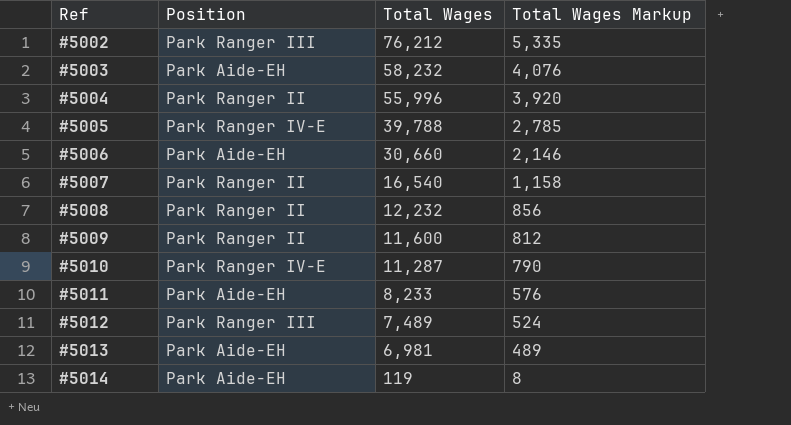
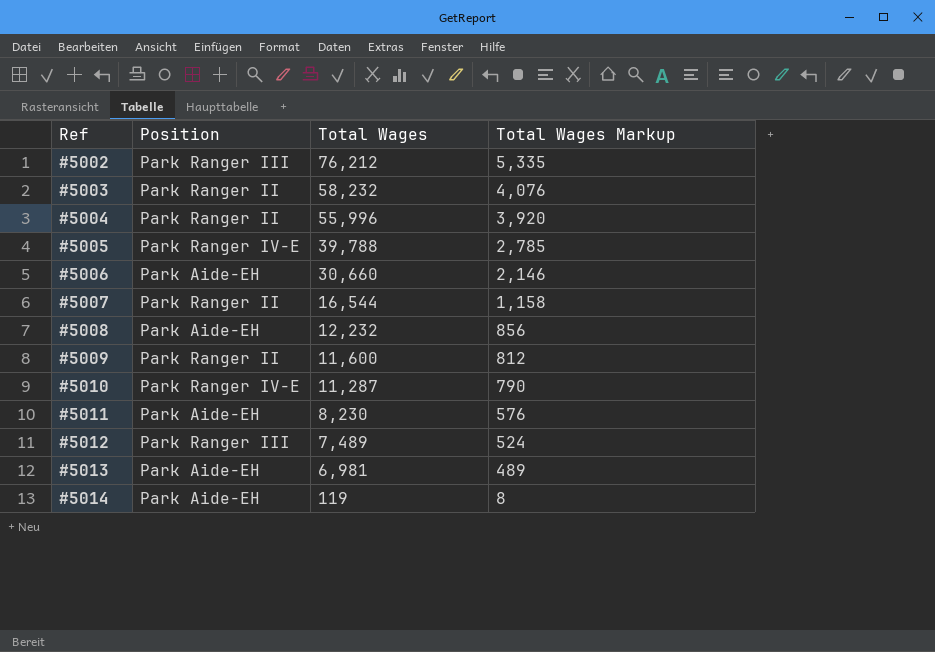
#5003 | Position: Park Aide-EH -> Park Ranger II
#5007 | Total Wages: 16,540 -> 16,544
#5008 | Position: Park Ranger II -> Park Aide-EH
#5011 | Total Wages: 8,233 -> 8,230

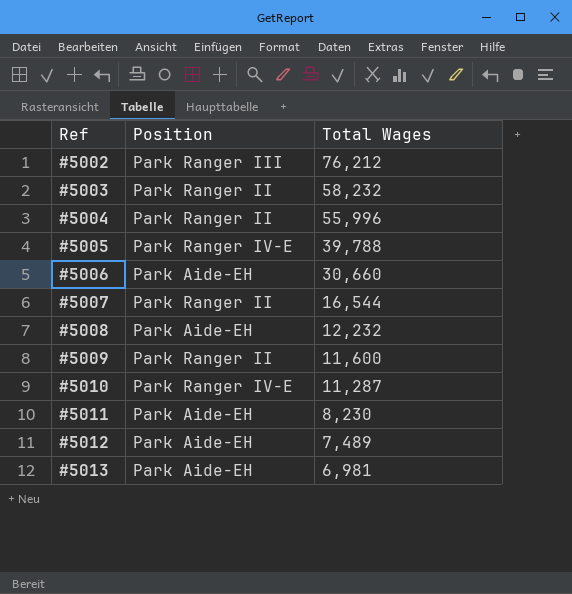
column Total Wages Markup | formula: [Total Wages] * 0.07 -> none
row #5014: Park Aide-EH | 119 | 8 -> none
#5012 | Position: Park Ranger III -> Park Aide-EH

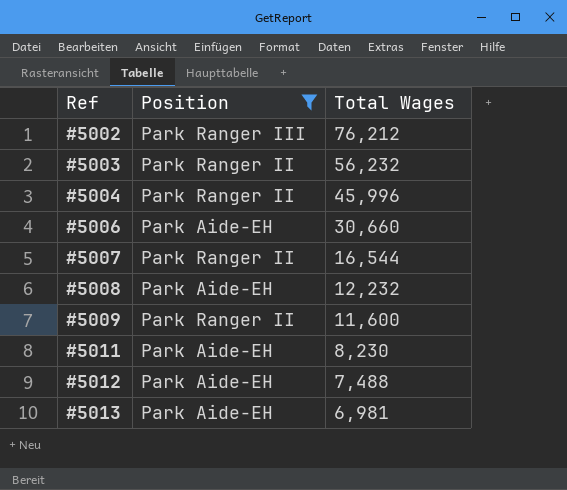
filter: none -> Position != Park Ranger IV-E
#5003 | Total Wages: 58,232 -> 56,232
#5004 | Total Wages: 55,996 -> 45,996
#5012 | Total Wages: 7,489 -> 7,488

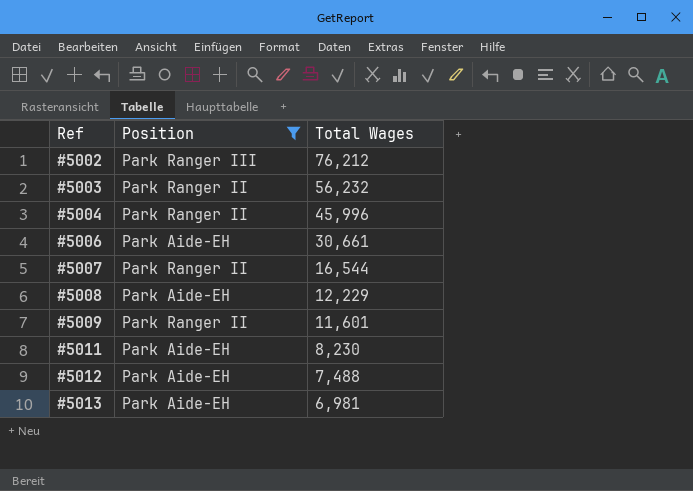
#5006 | Total Wages: 30,660 -> 30,661
#5008 | Total Wages: 12,232 -> 12,229
#5009 | Total Wages: 11,600 -> 11,601

